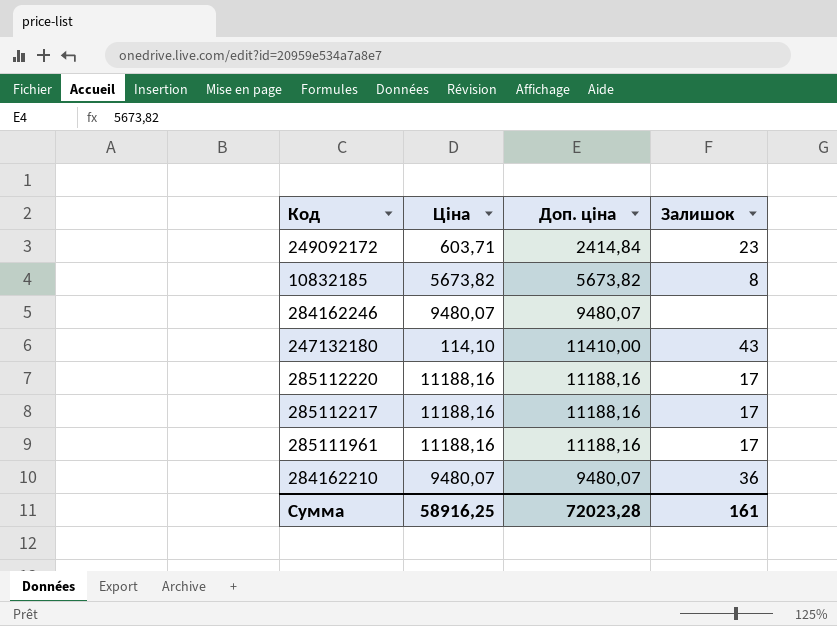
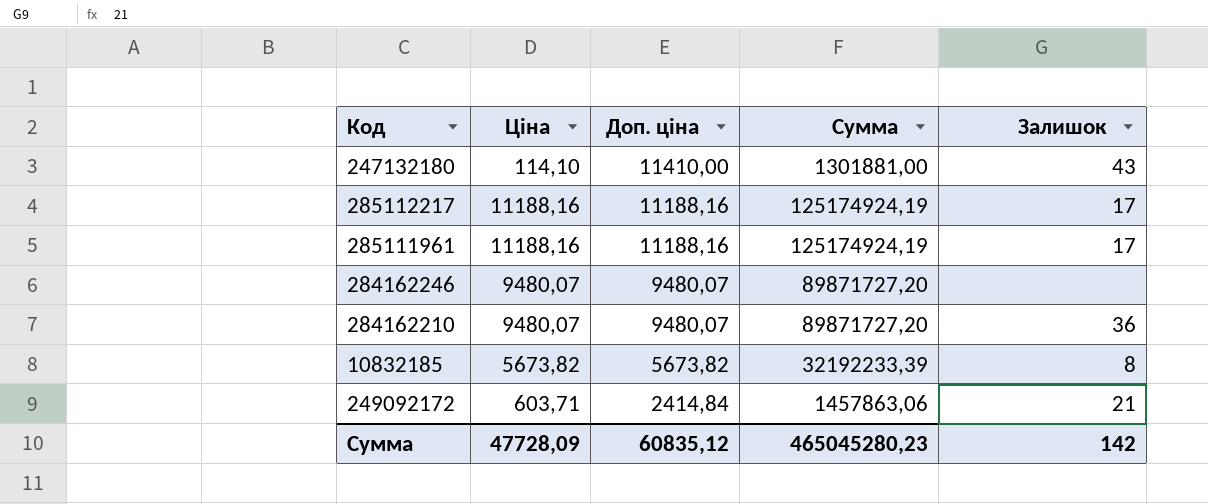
row order: none -> Доп. ціна descending
column Сумма | formula: none -> [Ціна] * [Доп. ціна]
row 285112220: 11188,16 | 11188,16 | 17 -> none
249092172 | Залишок: 23 -> 21
Сумма | Ціна: 58916,25 -> 47728,09
Сумма | Доп. ціна: 72023,28 -> 60835,12
Сумма | Залишок: 161 -> 142

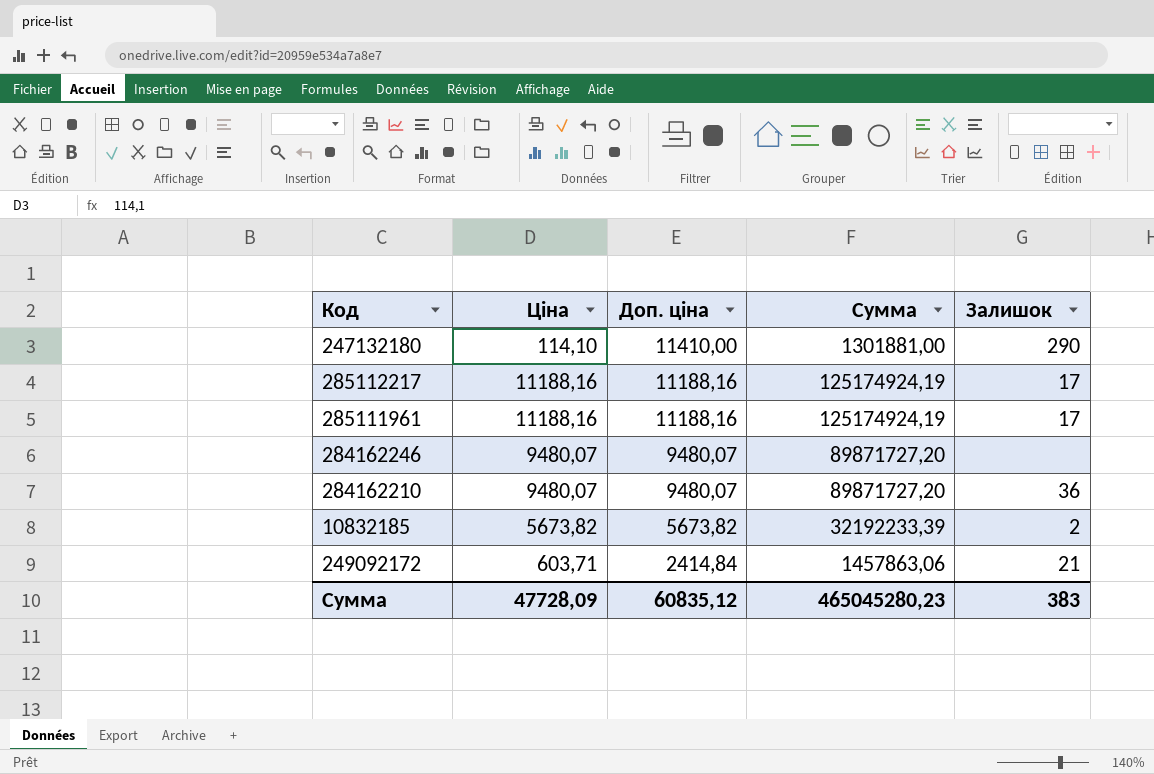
247132180 | Залишок: 43 -> 290
10832185 | Залишок: 8 -> 2
Сумма | Залишок: 142 -> 383

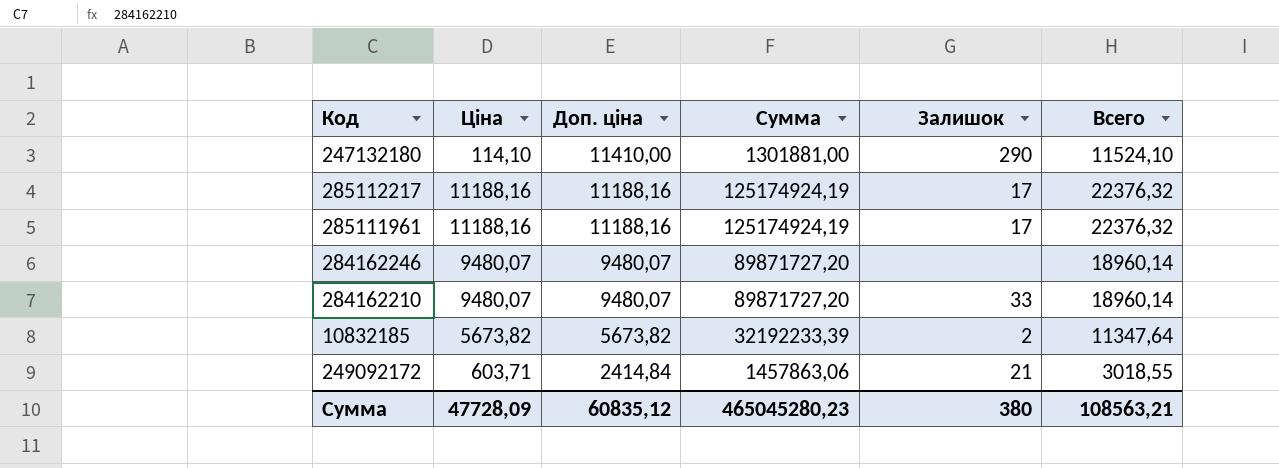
column Всего | formula: none -> [Ціна] + [Доп. ціна]
284162210 | Залишок: 36 -> 33
Сумма | Залишок: 383 -> 380

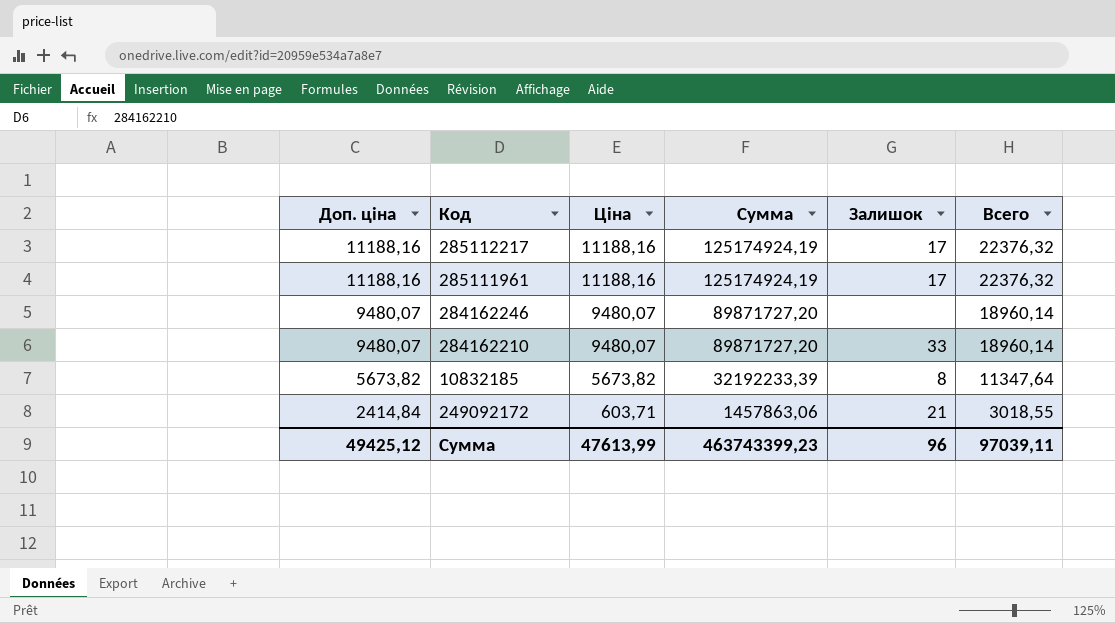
column Доп. ціна | position: 3 -> 1
row 247132180: 114,10 | 11410,00 | 1301881,00 | 290 | 11524,10 -> none
10832185 | Залишок: 2 -> 8
Сумма | Доп. ціна: 60835,12 -> 49425,12
Сумма | Ціна: 47728,09 -> 47613,99
Сумма | Сумма: 465045280,23 -> 463743399,23
Сумма | Залишок: 380 -> 96
Сумма | Всего: 108563,21 -> 97039,11

